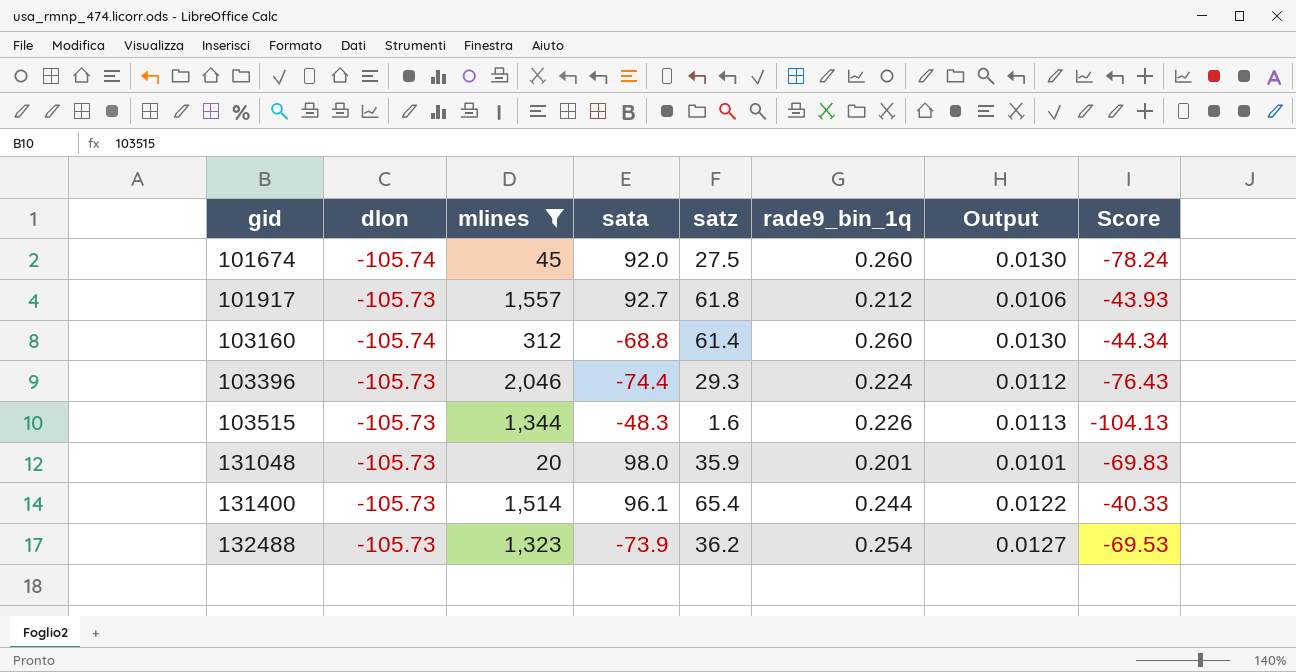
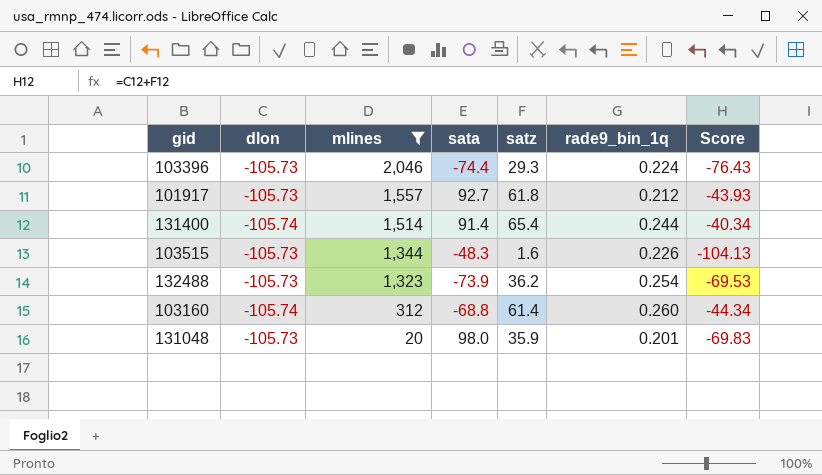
row order: gid ascending -> mlines descending
column Output | formula: [rade9_bin_1q] * 0.05 -> none
row 101674: -105.74 | 45 | 92.0 | 27.5 | 0.260 | 0.0130 | -78.24 -> none
131400 | dlon: -105.73 -> -105.74
131400 | sata: 96.1 -> 91.4
131400 | Score: -40.33 -> -40.34

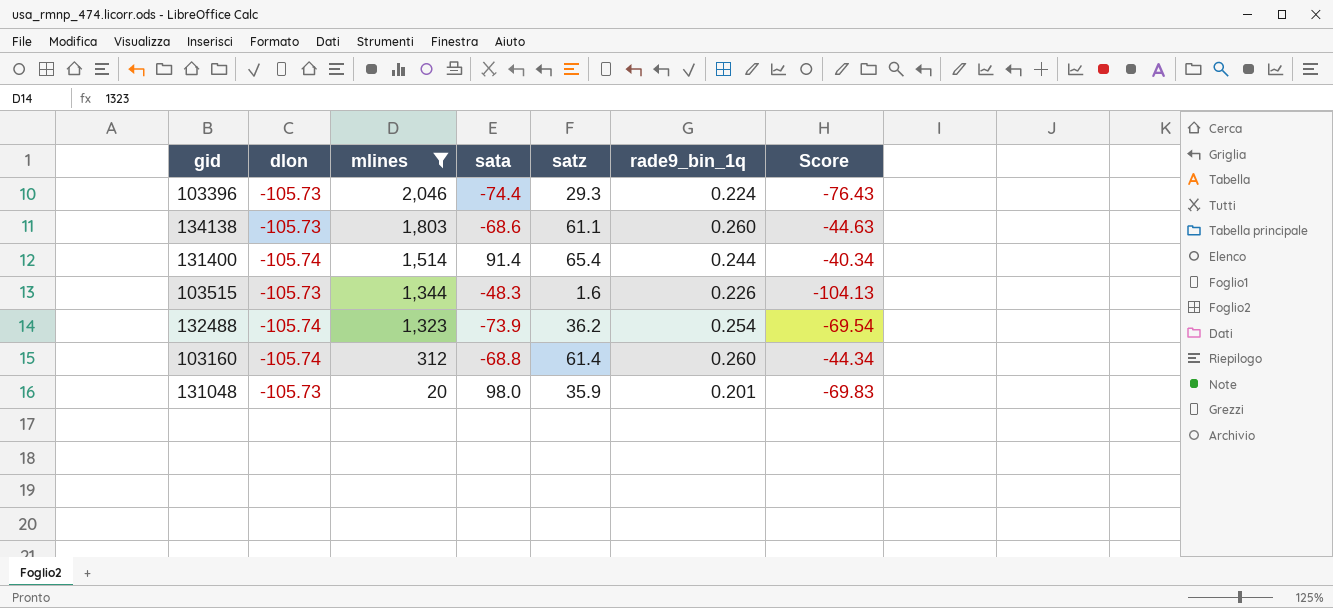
row 101917: -105.73 | 1,557 | 92.7 | 61.8 | 0.212 | -43.93 -> none
row 134138: none -> -105.73 | 1,803 | -68.6 | 61.1 | 0.260 | -44.63
132488 | dlon: -105.73 -> -105.74
132488 | Score: -69.53 -> -69.54

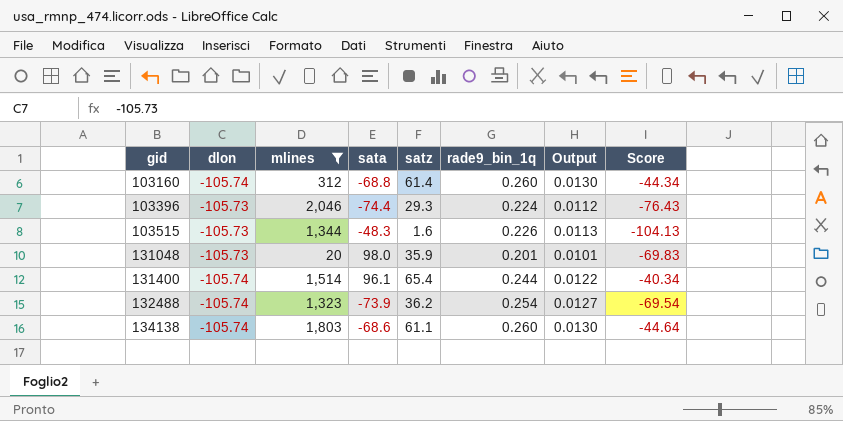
row order: mlines descending -> gid ascending
column Output | formula: none -> [rade9_bin_1q] * 0.05
131400 | sata: 91.4 -> 96.1
134138 | dlon: -105.73 -> -105.74
134138 | Score: -44.63 -> -44.64

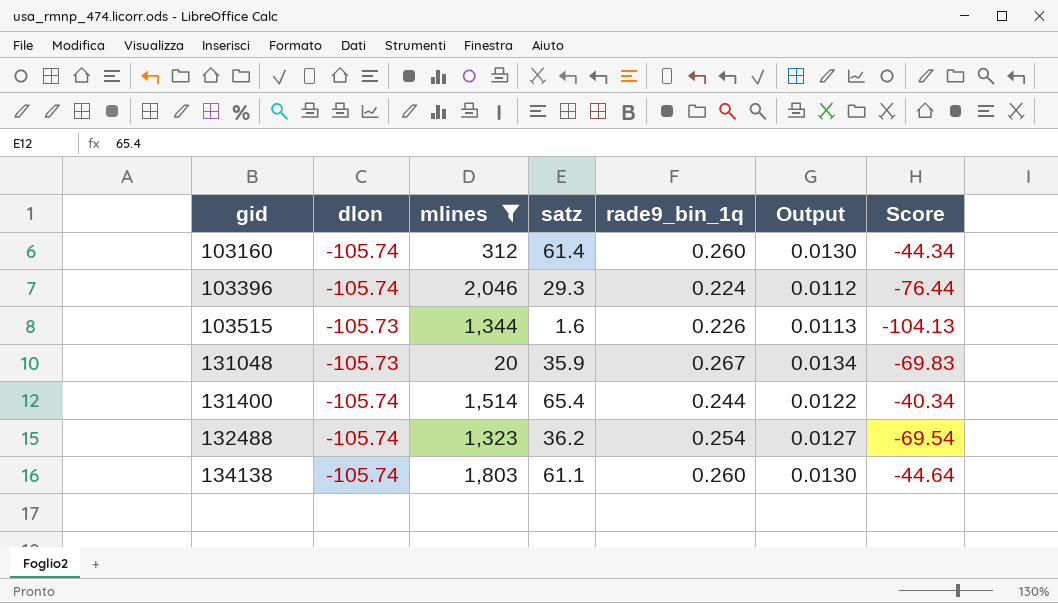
column sata | position: 4 -> none
103396 | dlon: -105.73 -> -105.74
103396 | Score: -76.43 -> -76.44
131048 | rade9_bin_1q: 0.201 -> 0.267
131048 | Output: 0.0101 -> 0.0134

